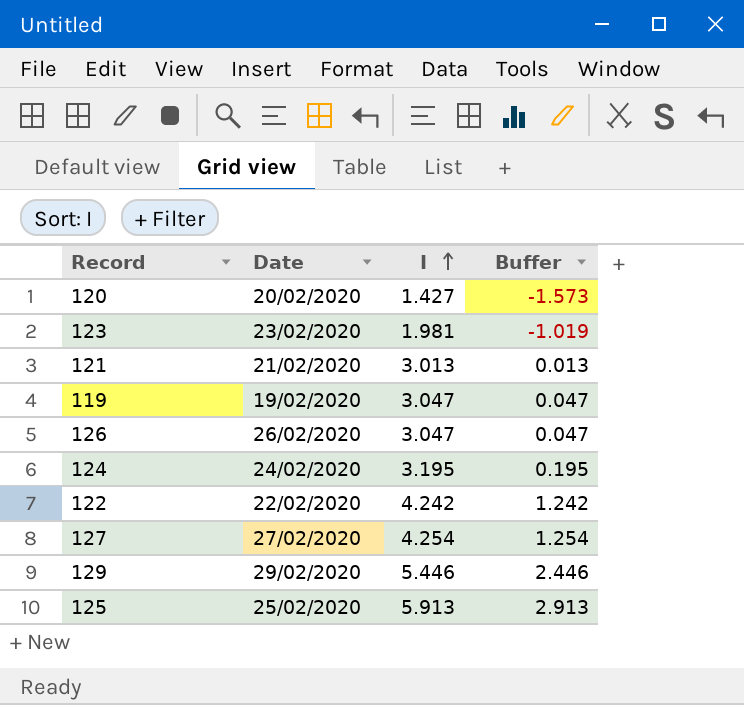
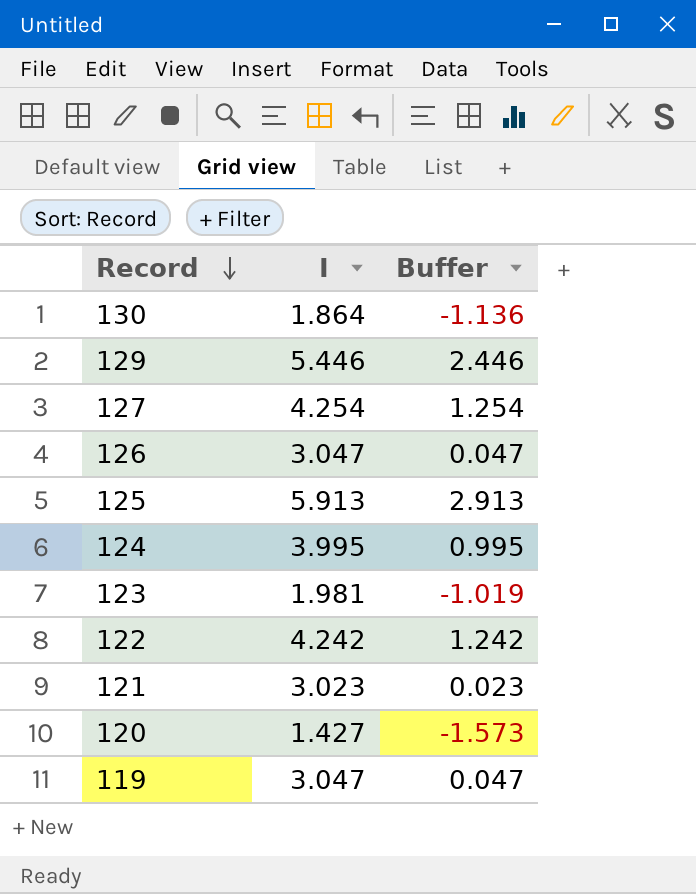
row order: I ascending -> Record descending
column Date | position: 2 -> none
row 130: none -> 1.864 | -1.136
124 | I: 3.195 -> 3.995
124 | Buffer: 0.195 -> 0.995
121 | I: 3.013 -> 3.023
121 | Buffer: 0.013 -> 0.023

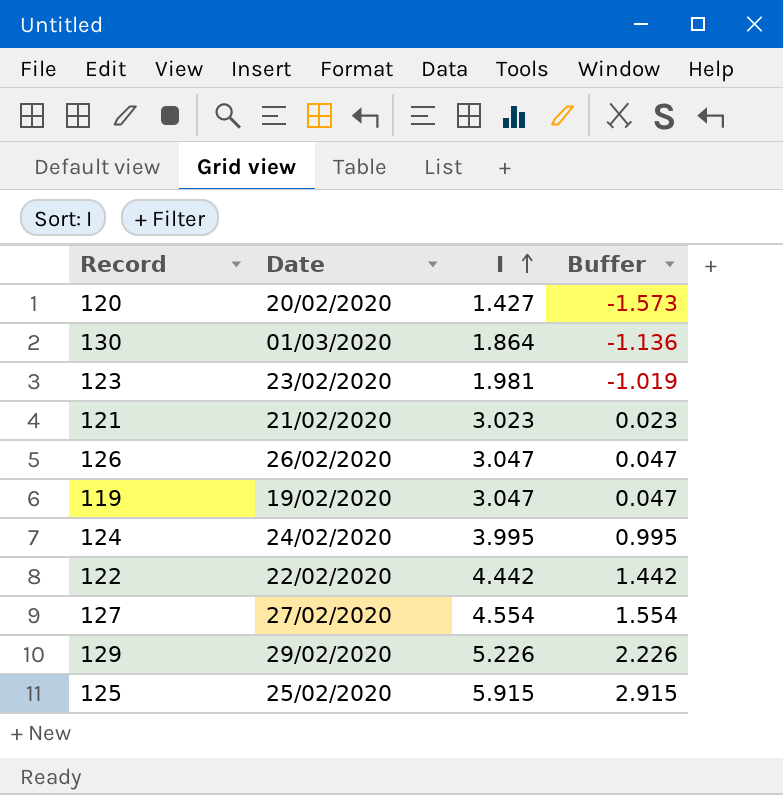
row order: Record descending -> I ascending
column Date | position: none -> 2
122 | I: 4.242 -> 4.442
122 | Buffer: 1.242 -> 1.442
127 | I: 4.254 -> 4.554
127 | Buffer: 1.254 -> 1.554
129 | I: 5.446 -> 5.226
129 | Buffer: 2.446 -> 2.226
125 | I: 5.913 -> 5.915
125 | Buffer: 2.913 -> 2.915

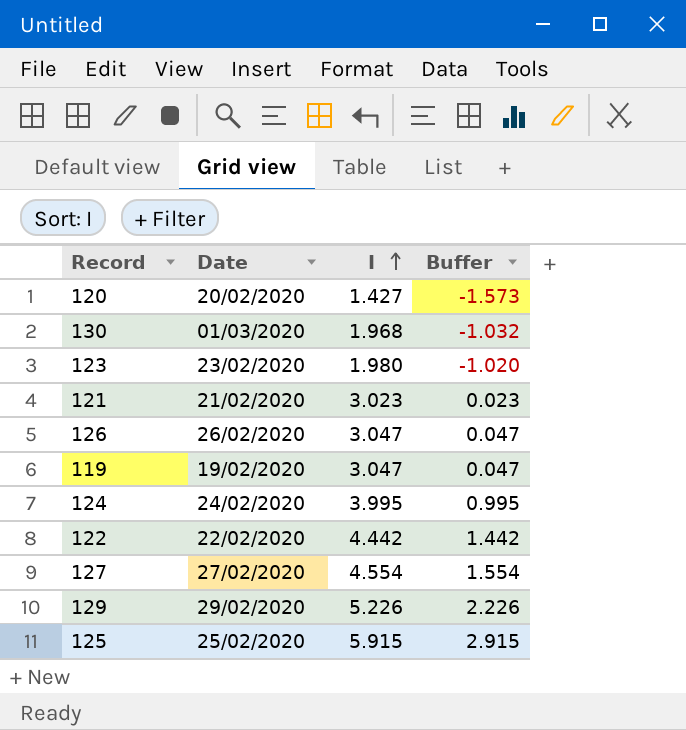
130 | I: 1.864 -> 1.968
130 | Buffer: -1.136 -> -1.032
123 | I: 1.981 -> 1.980
123 | Buffer: -1.019 -> -1.020

